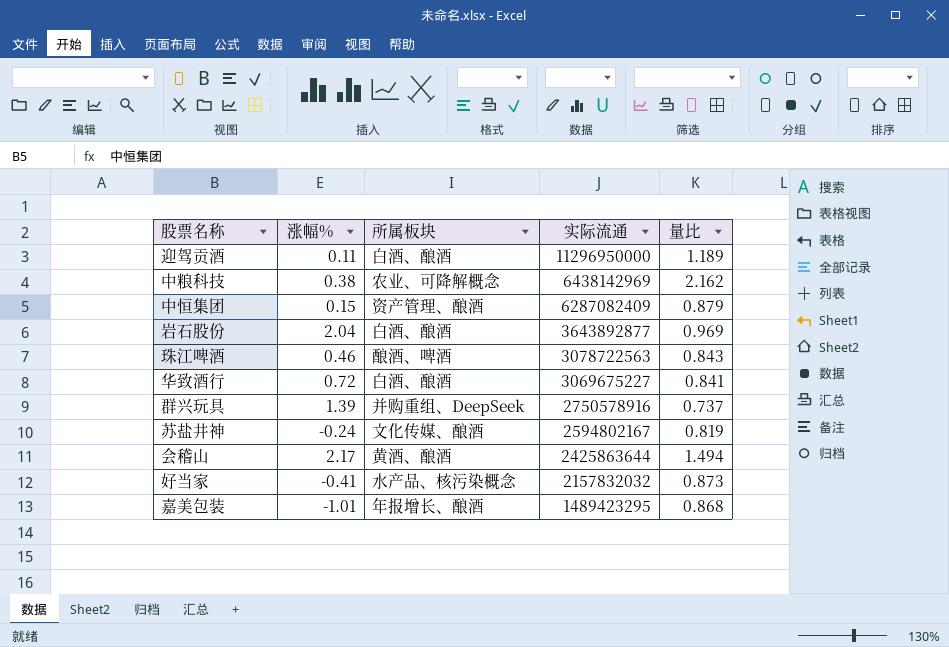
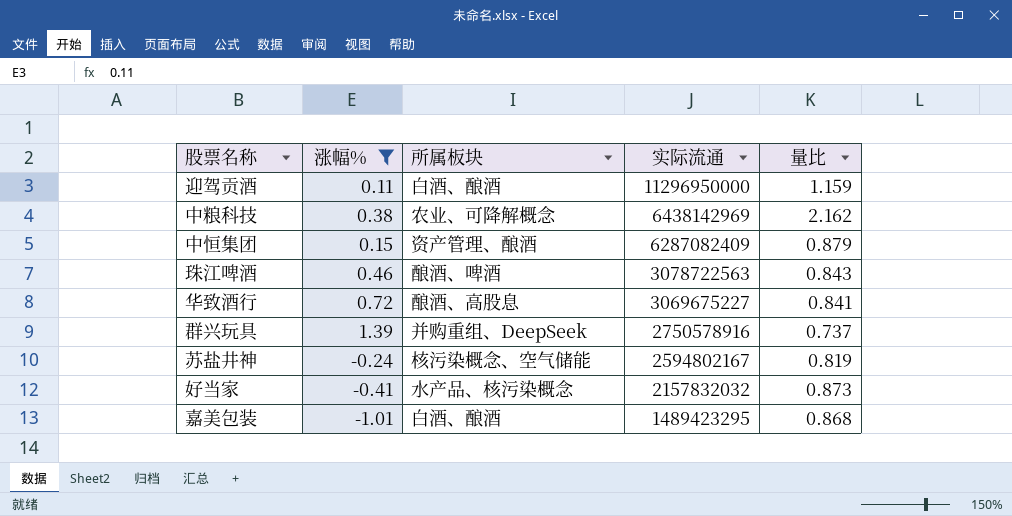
filter: none -> 涨幅% <= 1.39
迎驾贡酒 | 量比: 1.189 -> 1.159
华致酒行 | 所属板块: 白酒、酿酒 -> 酿酒、高股息
苏盐井神 | 所属板块: 文化传媒、酿酒 -> 核污染概念、空气储能
嘉美包装 | 所属板块: 年报增长、酿酒 -> 白酒、酿酒

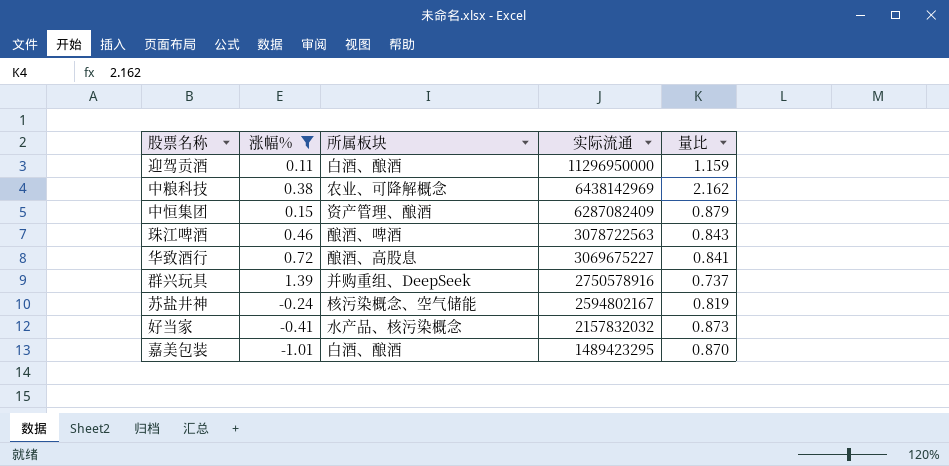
嘉美包装 | 量比: 0.868 -> 0.870

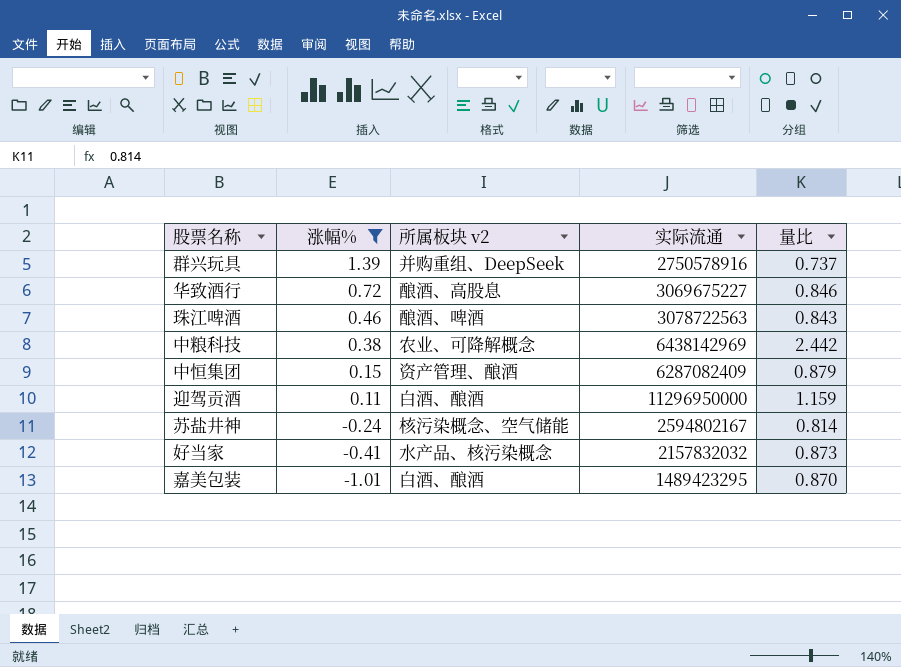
row order: 实际流通 descending -> 涨幅% descending
column name: 所属板块 -> 所属板块 v2
华致酒行 | 量比: 0.841 -> 0.846
中粮科技 | 量比: 2.162 -> 2.442
苏盐井神 | 量比: 0.819 -> 0.814

